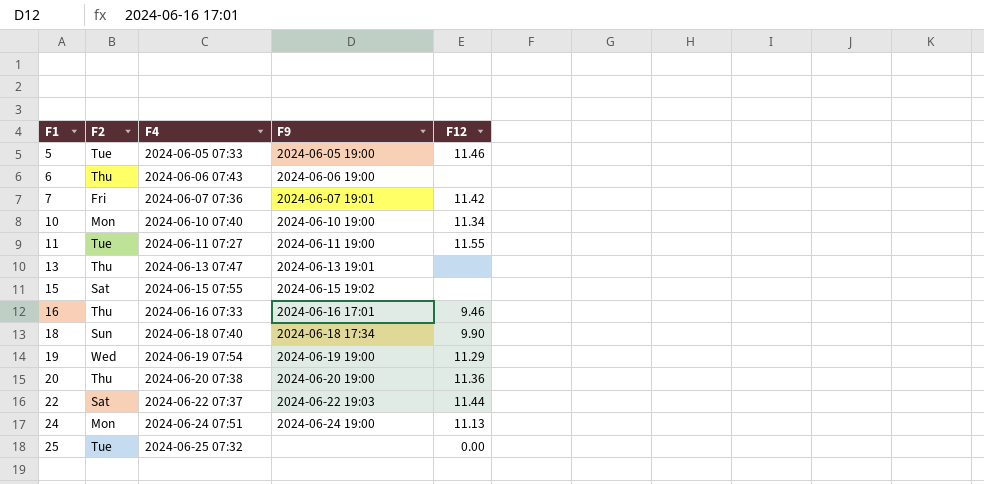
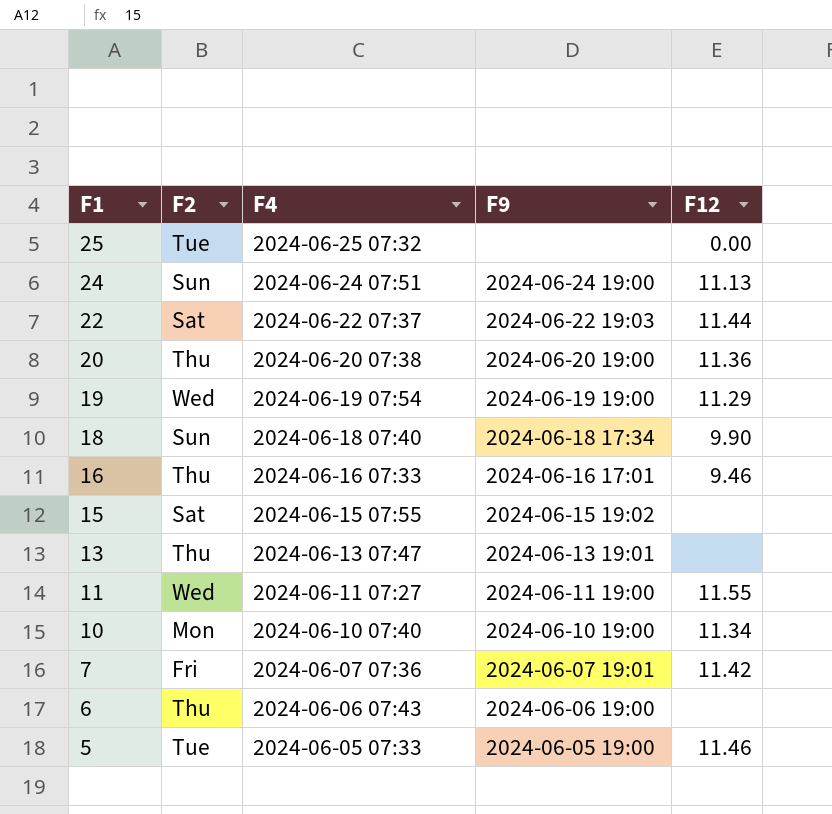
row order: F1 ascending -> F1 descending
24 | F2: Mon -> Sun
11 | F2: Tue -> Wed

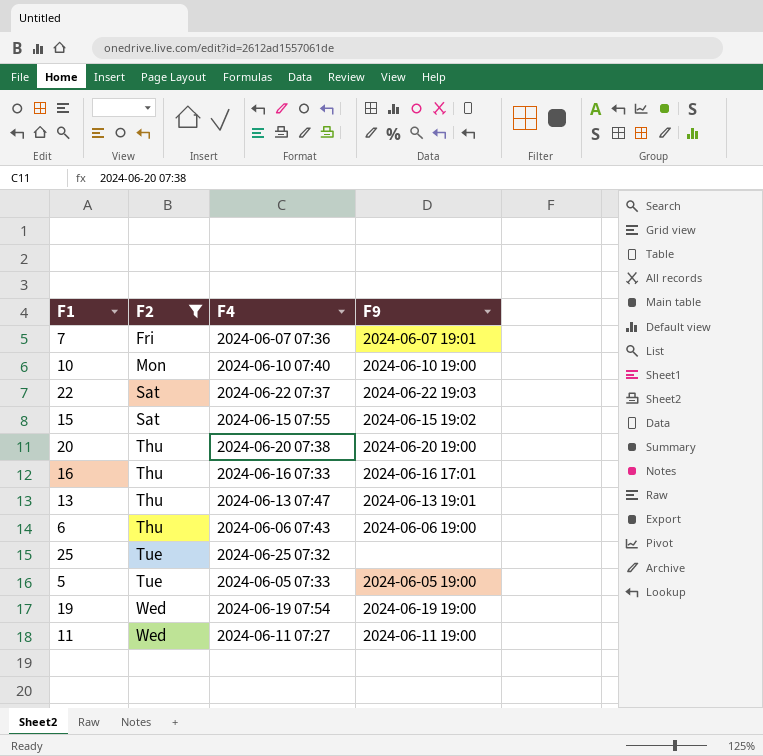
filter: none -> F2 != Sun
row order: F1 descending -> F2 ascending
column F12 | position: 5 -> none

